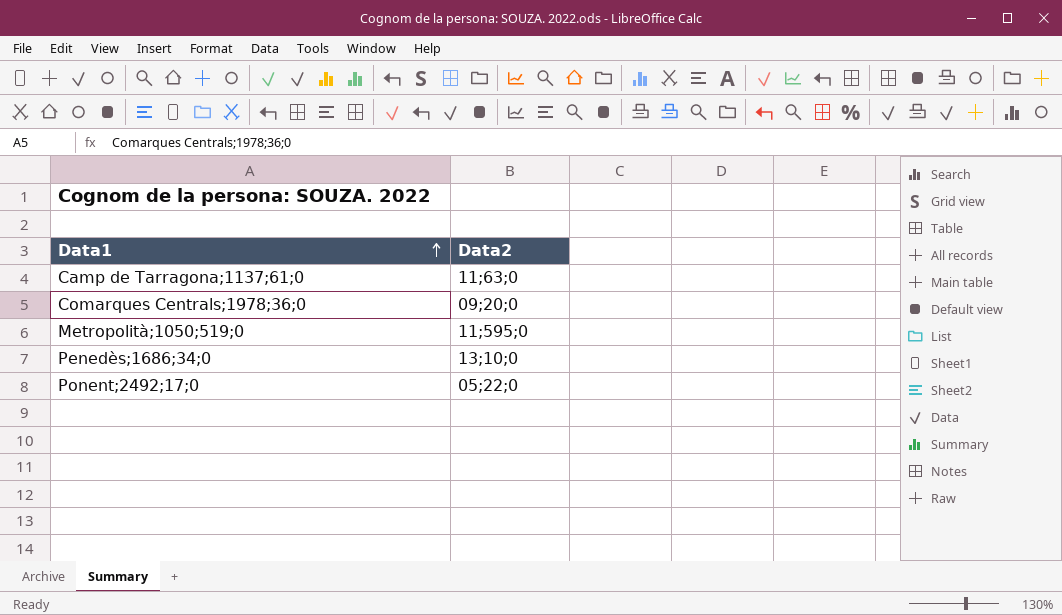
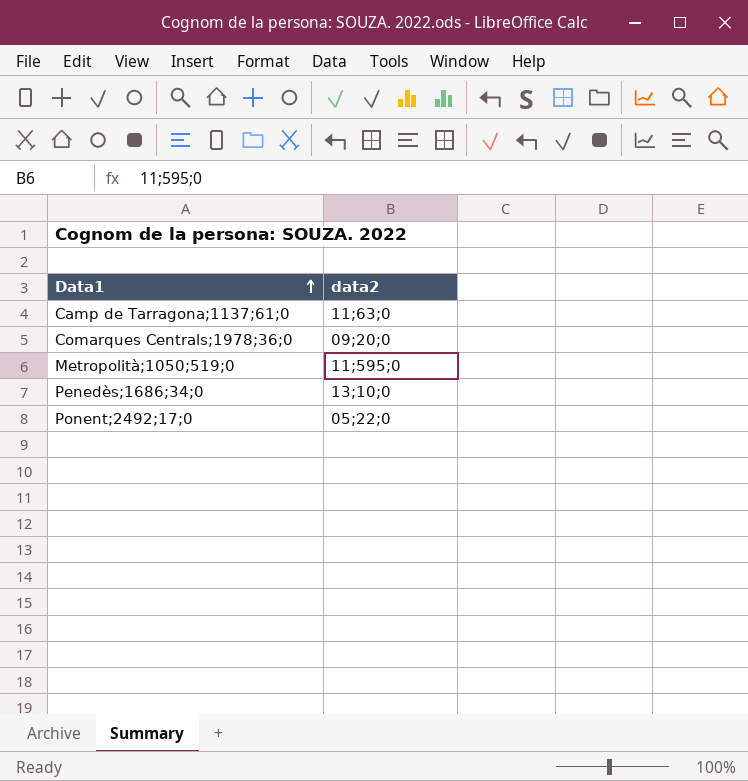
column name: Data2 -> data2

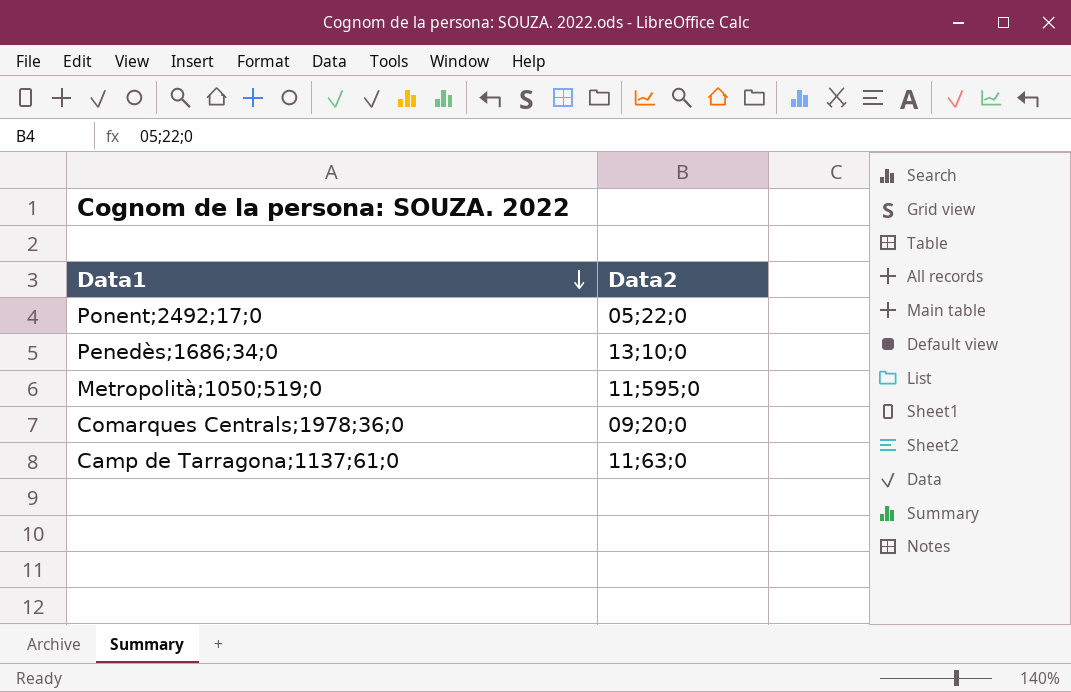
row order: Data1 ascending -> Data1 descending
column name: data2 -> Data2

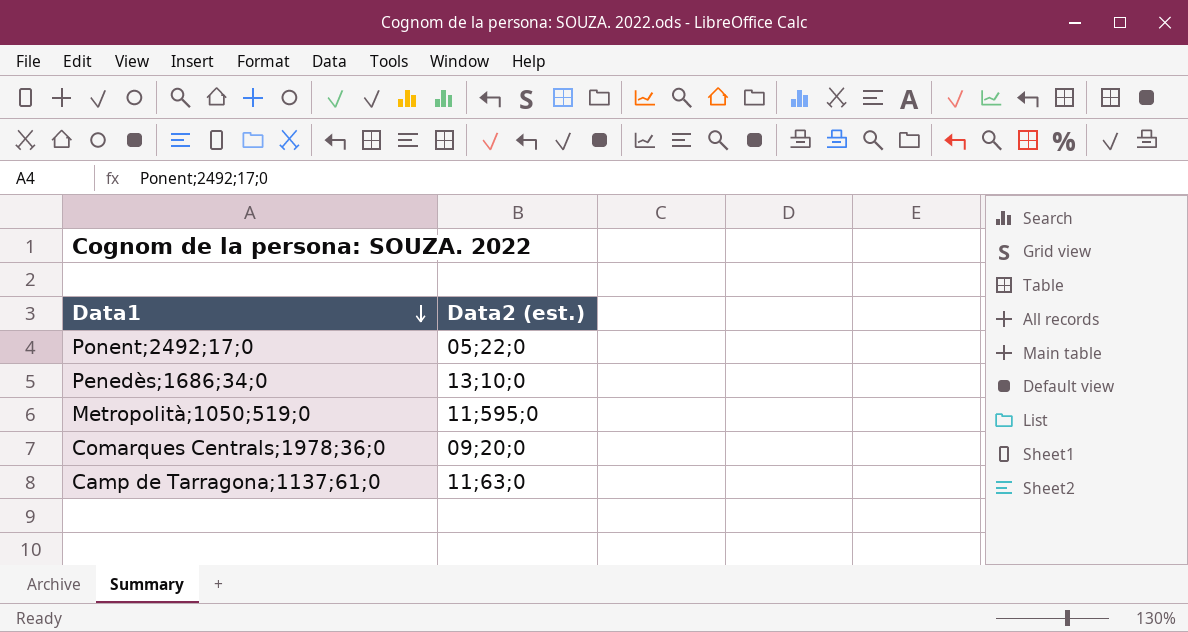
column name: Data2 -> Data2 (est.)

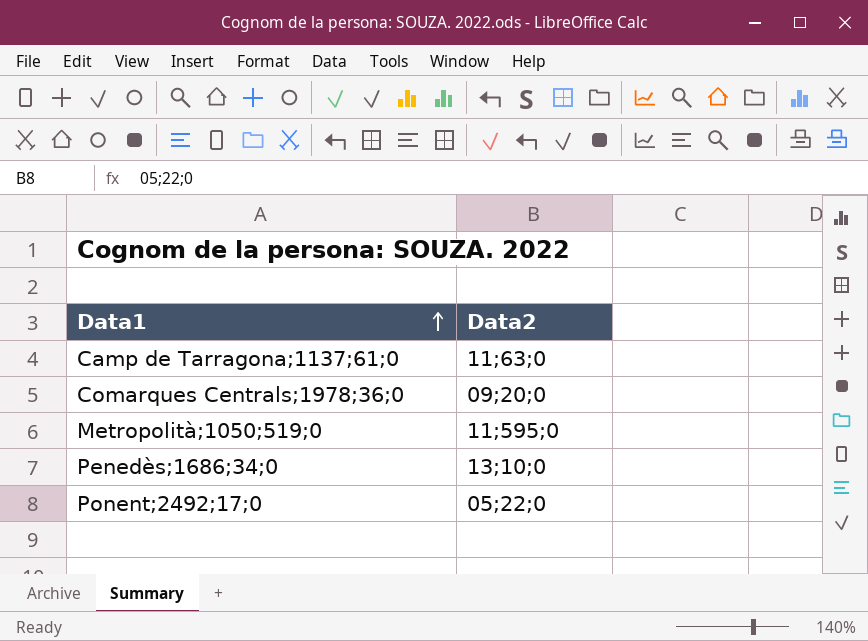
row order: Data1 descending -> Data1 ascending
column name: Data2 (est.) -> Data2

